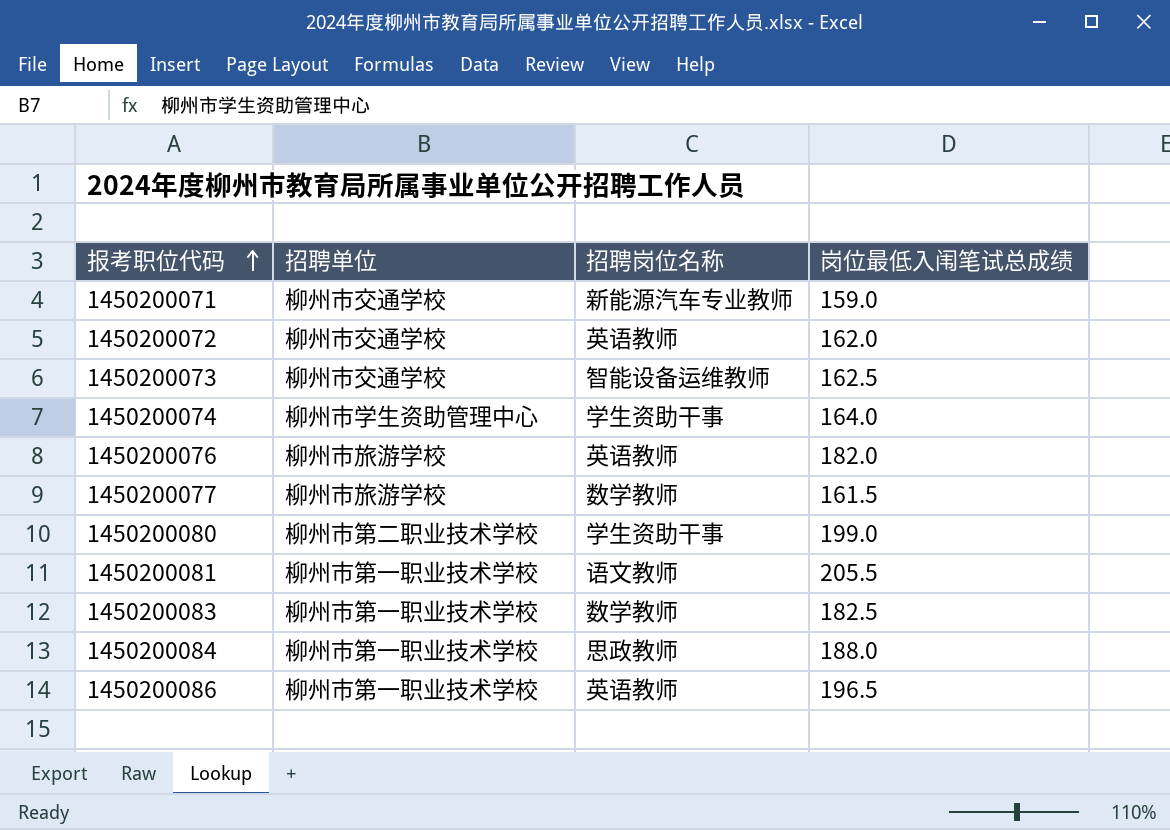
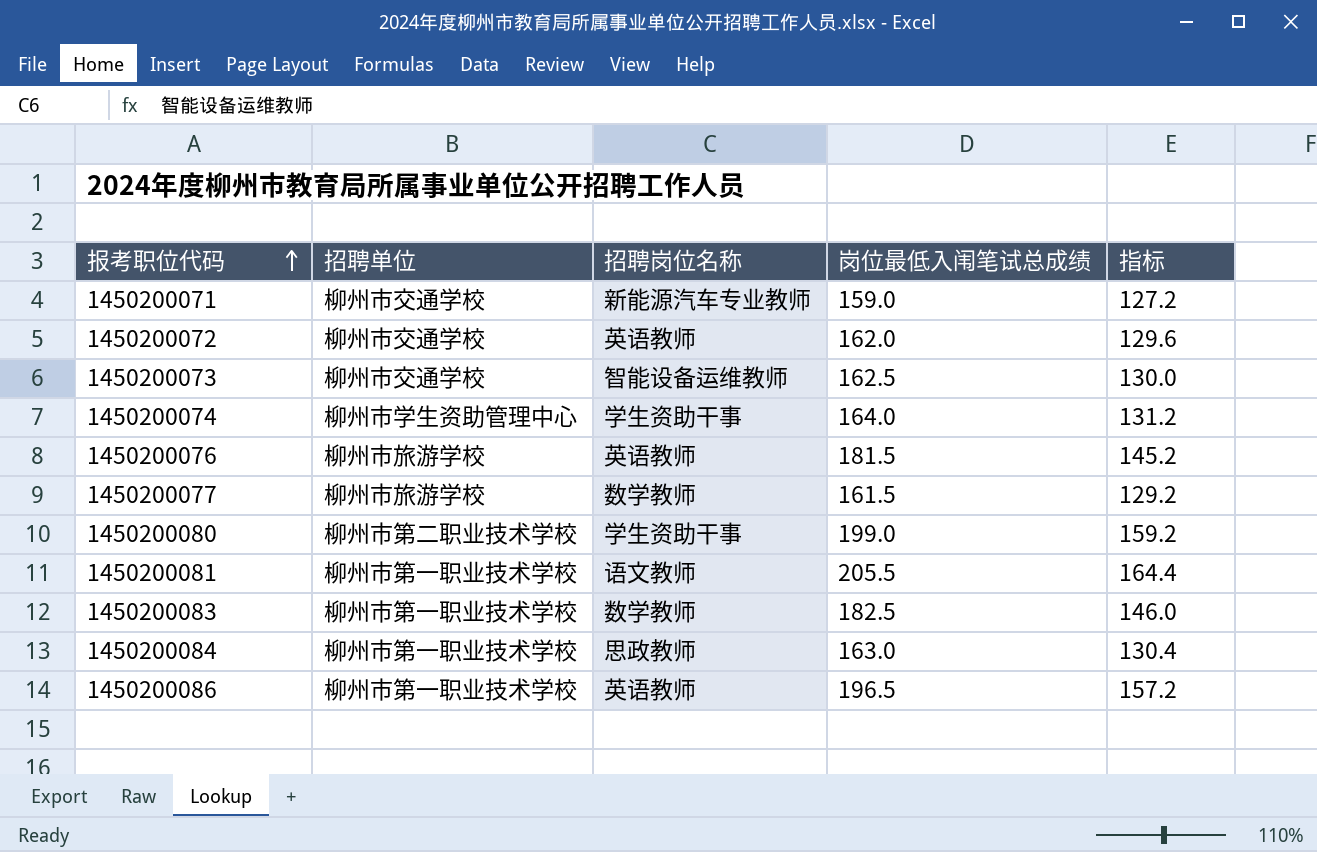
column 指标 | formula: none -> [岗位最低入闱笔试总成绩] * 0.8
1450200076 | 岗位最低入闱笔试总成绩: 182.0 -> 181.5
1450200084 | 岗位最低入闱笔试总成绩: 188.0 -> 163.0

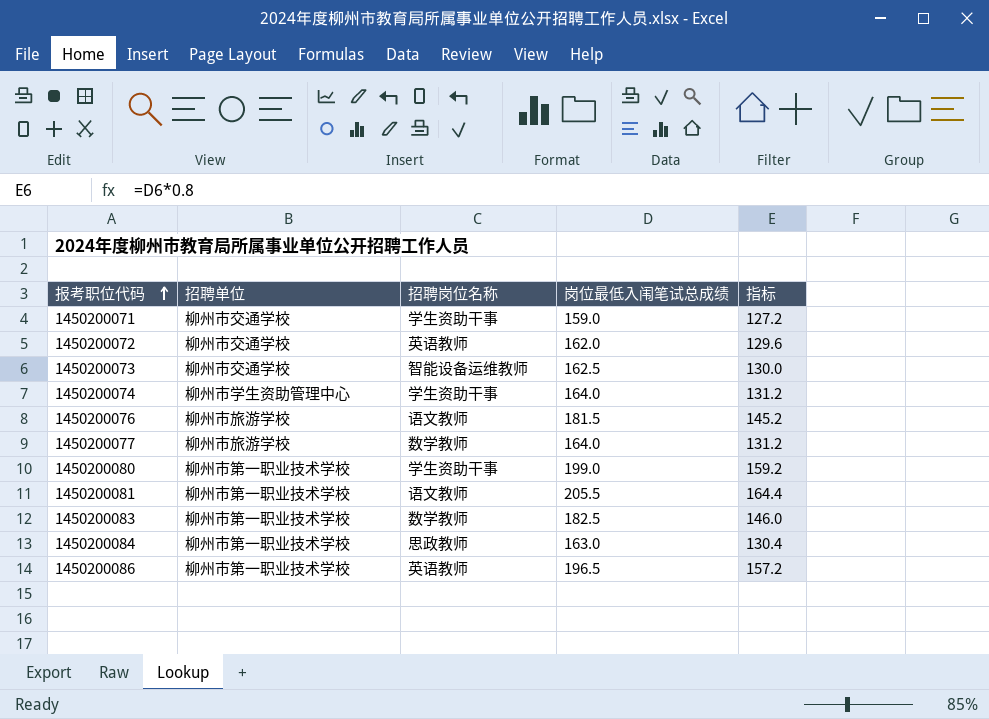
1450200071 | 招聘岗位名称: 新能源汽车专业教师 -> 学生资助干事
1450200076 | 招聘岗位名称: 英语教师 -> 语文教师
1450200077 | 岗位最低入闱笔试总成绩: 161.5 -> 164.0
1450200077 | 指标: 129.2 -> 131.2
1450200080 | 招聘单位: 柳州市第二职业技术学校 -> 柳州市第一职业技术学校

